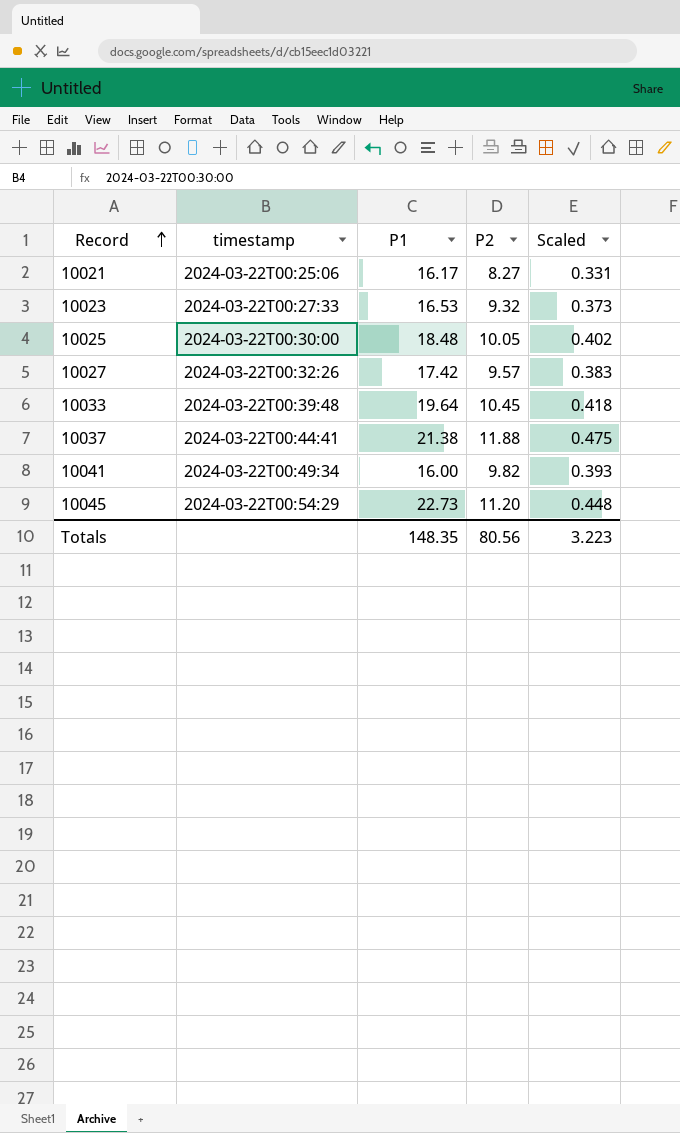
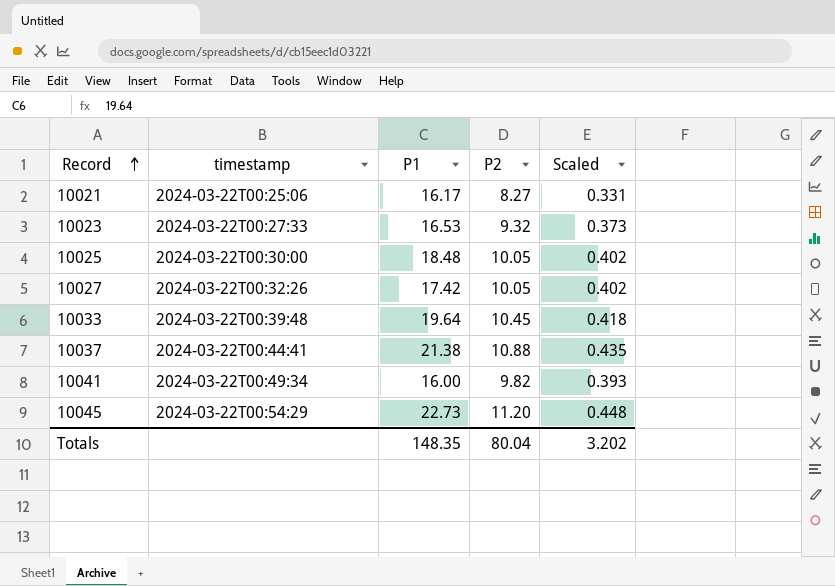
10027 | P2: 9.57 -> 10.05
10027 | Scaled: 0.383 -> 0.402
10037 | P2: 11.88 -> 10.88
10037 | Scaled: 0.475 -> 0.435
Totals | P2: 80.56 -> 80.04
Totals | Scaled: 3.223 -> 3.202

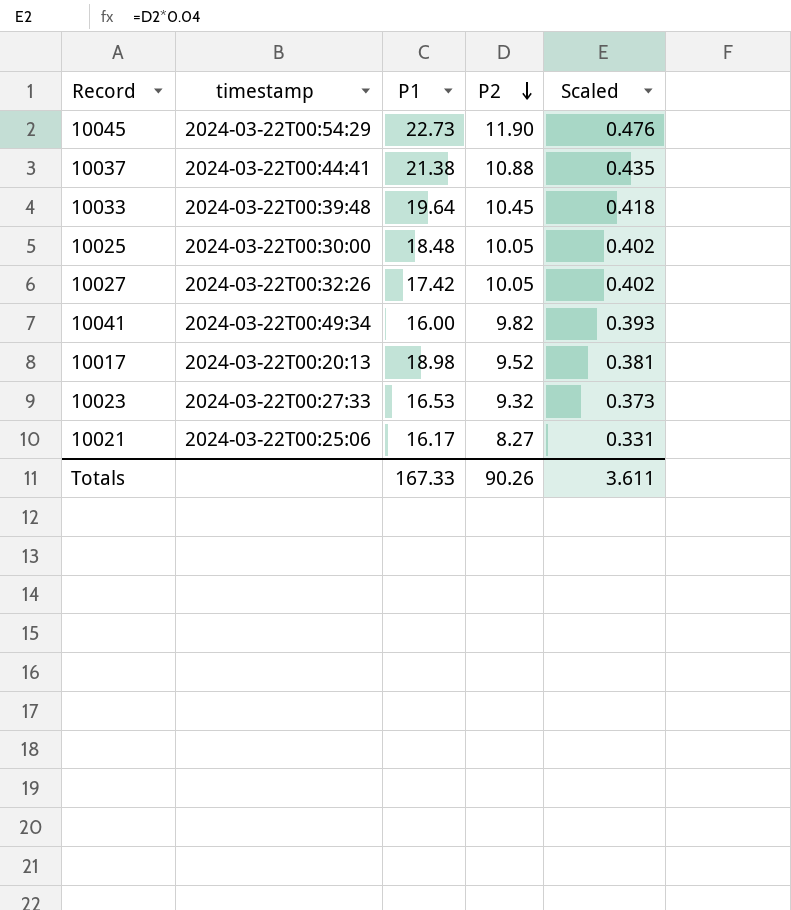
row order: Record ascending -> P2 descending
10045 | P2: 11.20 -> 11.90
10045 | Scaled: 0.448 -> 0.476
row 10017: none -> 2024-03-22T00:20:13 | 18.98 | 9.52 | 0.381
Totals | P1: 148.35 -> 167.33
Totals | P2: 80.04 -> 90.26
Totals | Scaled: 3.202 -> 3.611

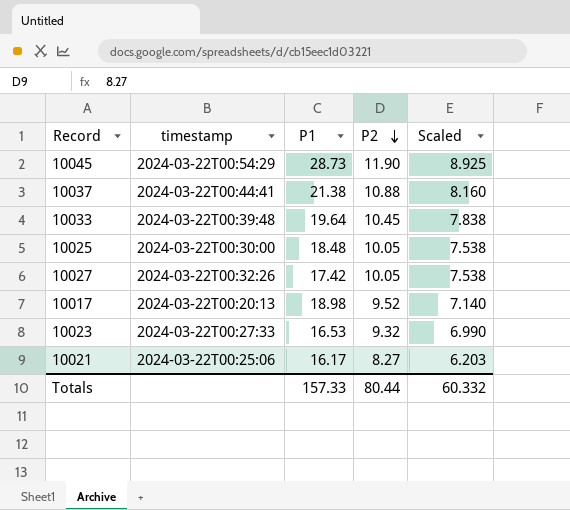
column Scaled | formula: [P2] * 0.04 -> [P2] * 0.75
row 10041: 2024-03-22T00:49:34 | 16.00 | 9.82 | 0.393 -> none
10045 | P1: 22.73 -> 28.73
Totals | P1: 167.33 -> 157.33
Totals | P2: 90.26 -> 80.44
Totals | Scaled: 3.611 -> 60.332

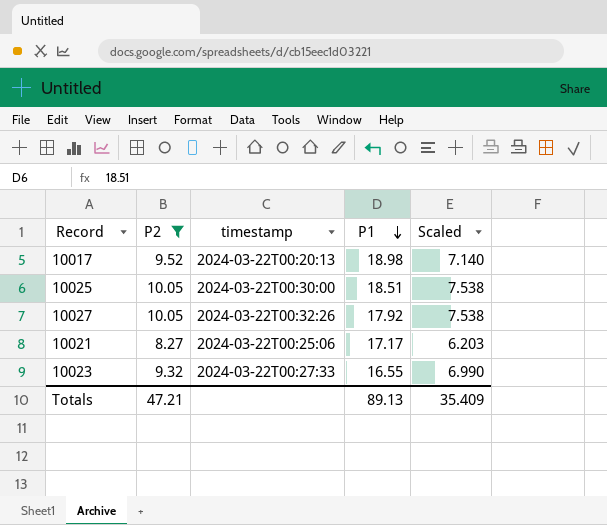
filter: none -> P2 <= 10.05
row order: P2 descending -> P1 descending
column P2 | position: 4 -> 2
10025 | P1: 18.48 -> 18.51
10027 | P1: 17.42 -> 17.92
10021 | P1: 16.17 -> 17.17
10023 | P1: 16.53 -> 16.55
Totals | P2: 80.44 -> 47.21
Totals | P1: 157.33 -> 89.13
Totals | Scaled: 60.332 -> 35.409

